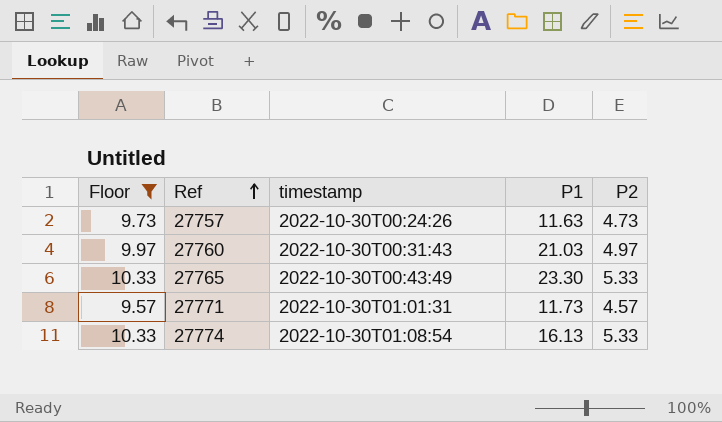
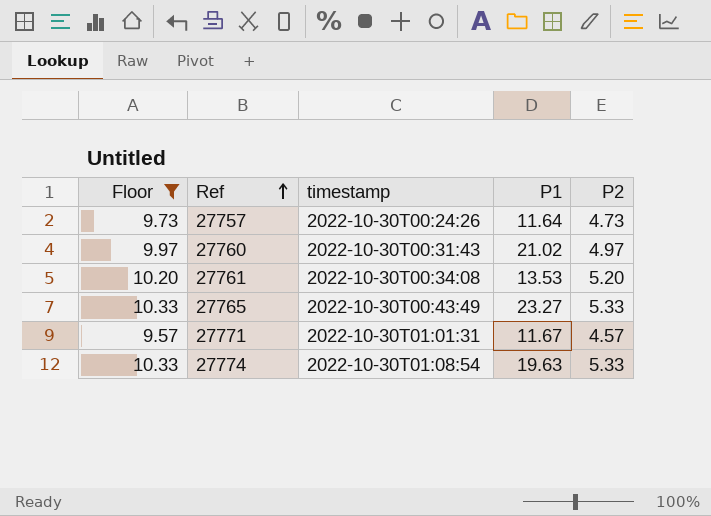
27757 | P1: 11.63 -> 11.64
27760 | P1: 21.03 -> 21.02
row 27761: none -> 10.20 | 2022-10-30T00:34:08 | 13.53 | 5.20
27765 | P1: 23.30 -> 23.27
27771 | P1: 11.73 -> 11.67
27774 | P1: 16.13 -> 19.63

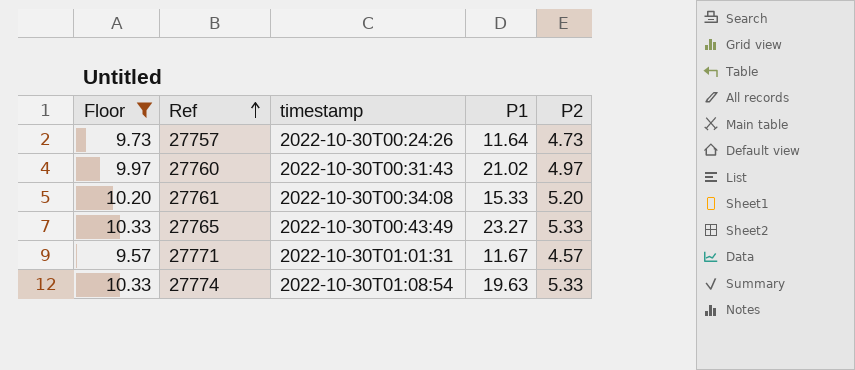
27761 | P1: 13.53 -> 15.33

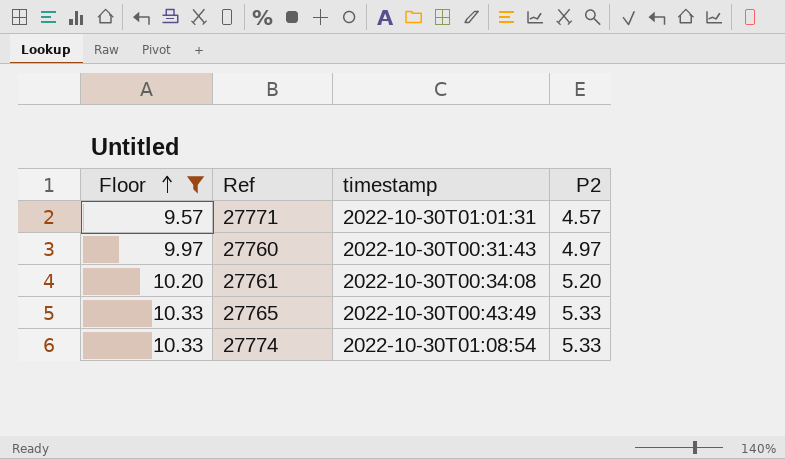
row order: Ref ascending -> Floor ascending
column P1 | position: 4 -> none
row 27757: 9.73 | 2022-10-30T00:24:26 | 11.64 | 4.73 -> none

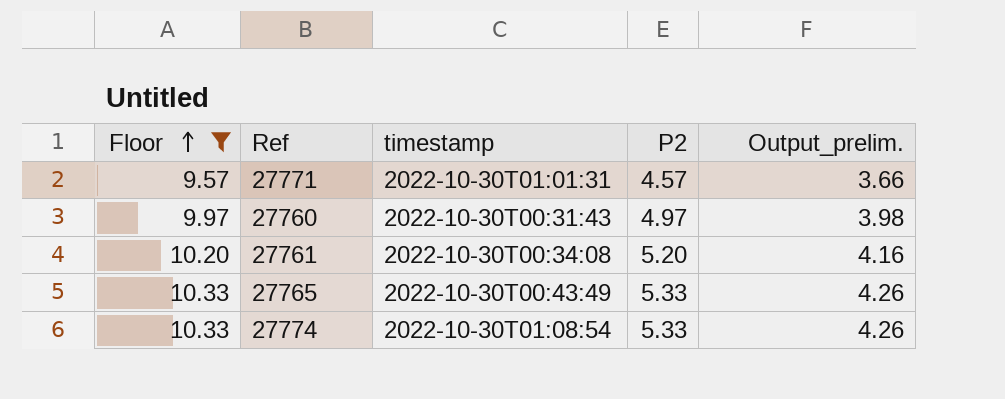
column Output_prelim. | formula: none -> [P2] * 0.8

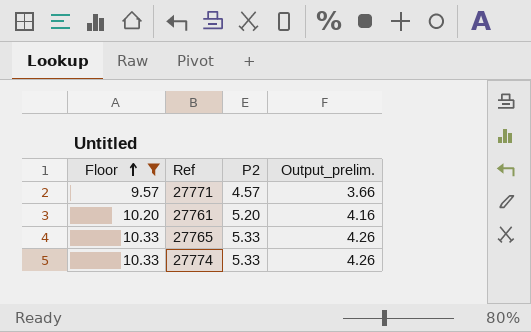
column timestamp | position: 3 -> none
row 27760: 9.97 | 2022-10-30T00:31:43 | 4.97 | 3.98 -> none

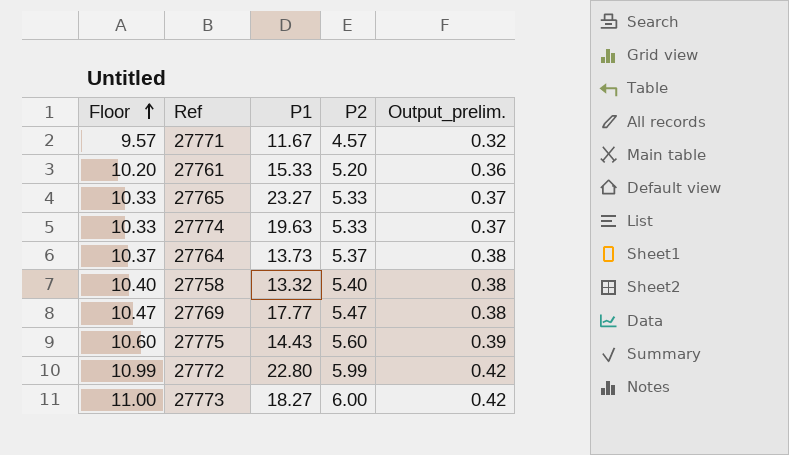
filter: Floor <= 10.33 -> none
column P1 | position: none -> 3
column Output_prelim. | formula: [P2] * 0.8 -> [P2] * 0.07

